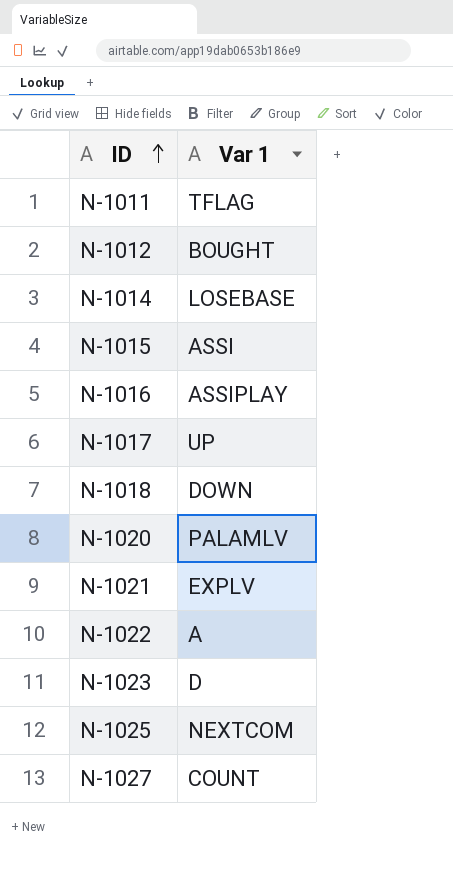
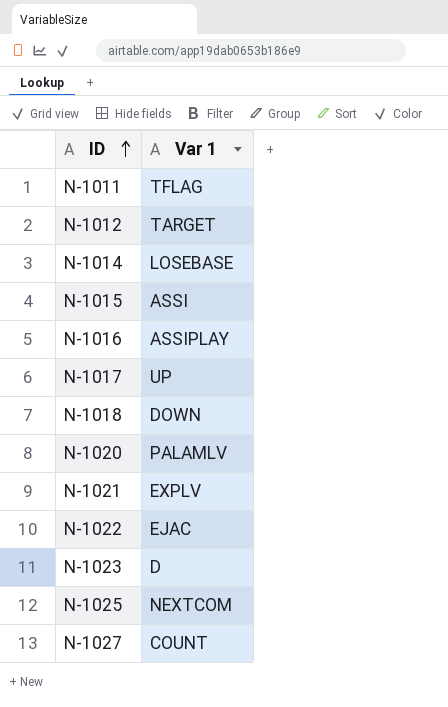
N-1012 | Var 1: BOUGHT -> TARGET
N-1022 | Var 1: A -> EJAC

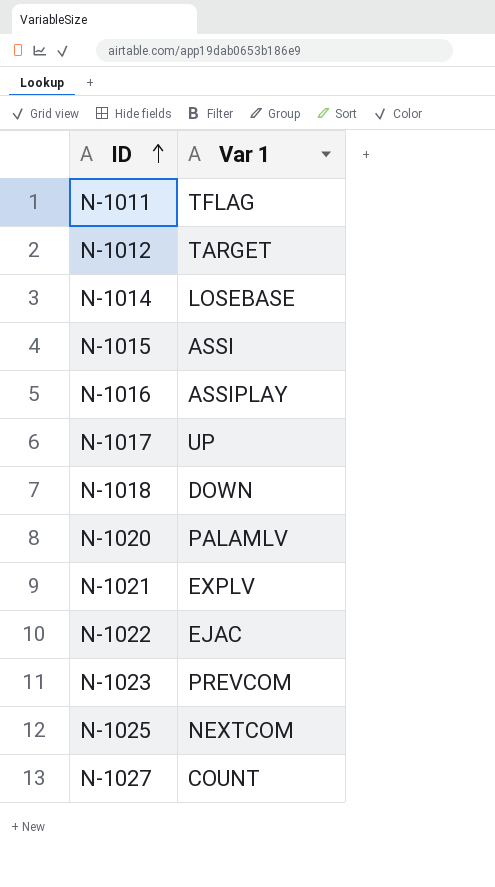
N-1023 | Var 1: D -> PREVCOM

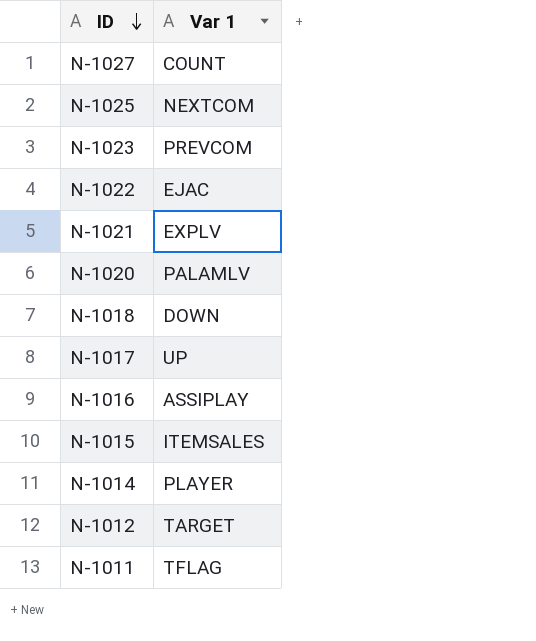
row order: ID ascending -> ID descending
N-1015 | Var 1: ASSI -> ITEMSALES
N-1014 | Var 1: LOSEBASE -> PLAYER

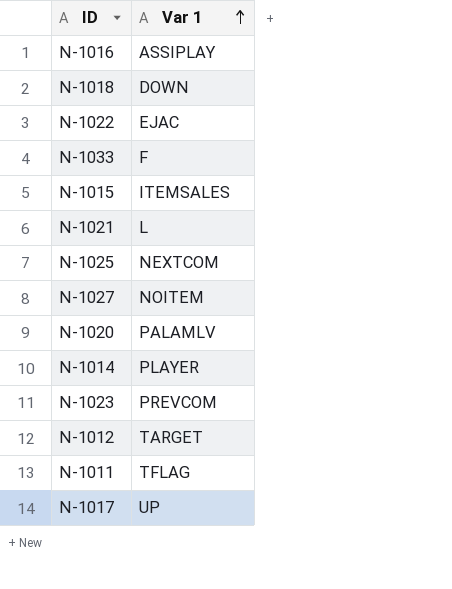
row order: ID descending -> Var 1 ascending
row N-1033: none -> F
N-1021 | Var 1: EXPLV -> L
N-1027 | Var 1: COUNT -> NOITEM

